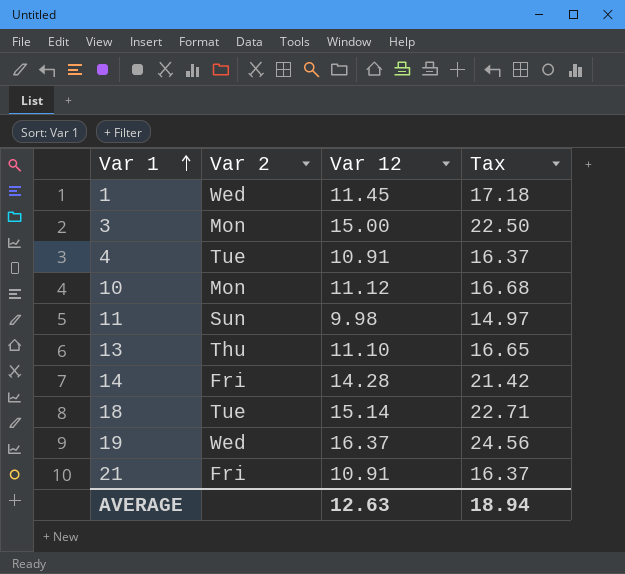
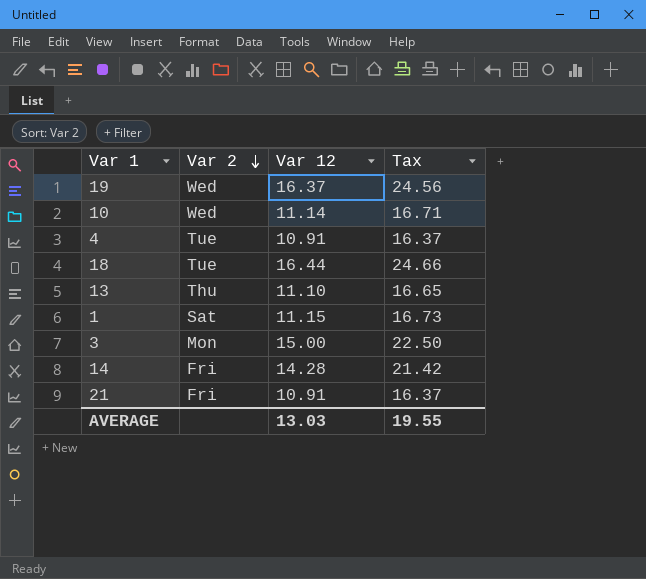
row order: Var 1 ascending -> Var 2 descending
row 11: Sun | 9.98 | 14.97 -> none
10 | Var 2: Mon -> Wed
10 | Var 12: 11.12 -> 11.14
10 | Tax: 16.68 -> 16.71
18 | Var 12: 15.14 -> 16.44
18 | Tax: 22.71 -> 24.66
1 | Var 2: Wed -> Sat
1 | Var 12: 11.45 -> 11.15
1 | Tax: 17.18 -> 16.73
AVERAGE | Var 12: 12.63 -> 13.03
AVERAGE | Tax: 18.94 -> 19.55

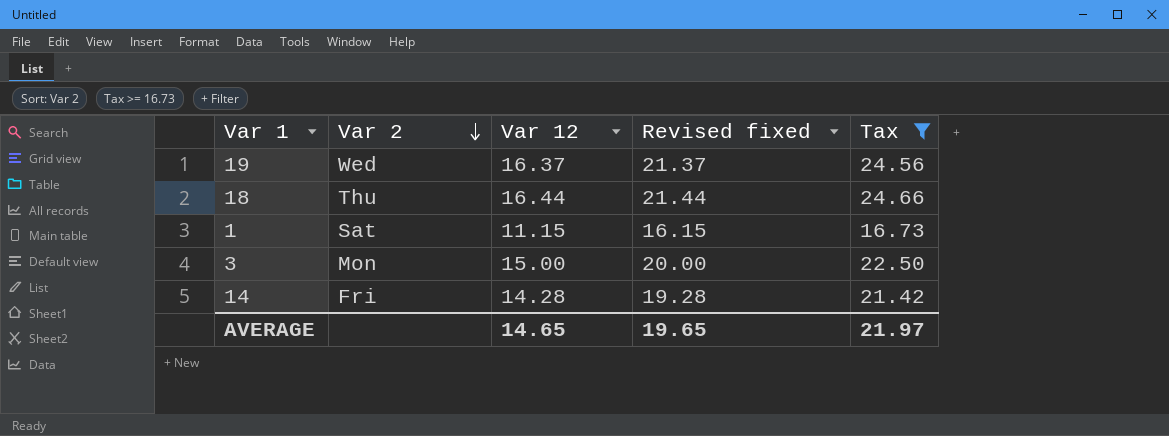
filter: none -> Tax >= 16.73
column Revised fixed | formula: none -> [Var 12] + 5
18 | Var 2: Tue -> Thu
AVERAGE | Var 12: 13.03 -> 14.65
AVERAGE | Tax: 19.55 -> 21.97

